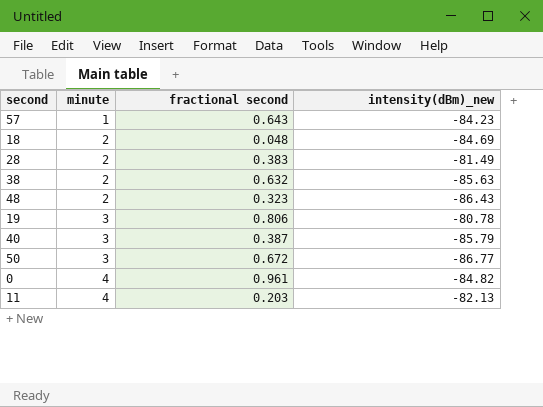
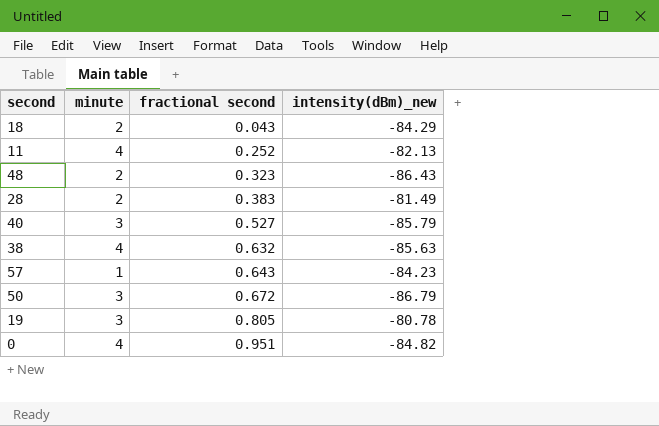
row order: minute ascending -> fractional second ascending
18 | fractional second: 0.048 -> 0.043
18 | intensity(dBm)_new: -84.69 -> -84.29
11 | fractional second: 0.203 -> 0.252
40 | fractional second: 0.387 -> 0.527
38 | minute: 2 -> 4
50 | intensity(dBm)_new: -86.77 -> -86.79
19 | fractional second: 0.806 -> 0.805
0 | fractional second: 0.961 -> 0.951

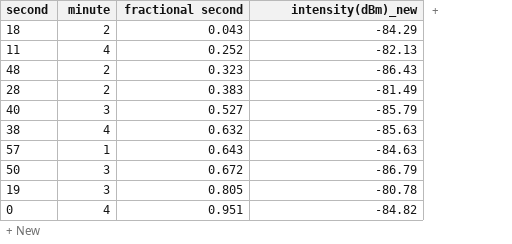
57 | intensity(dBm)_new: -84.23 -> -84.63

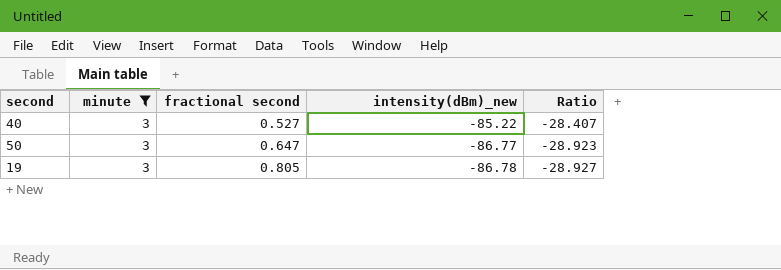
filter: none -> minute = 3
column Ratio | formula: none -> [intensity(dBm)_new] / [minute]
40 | intensity(dBm)_new: -85.79 -> -85.22
50 | fractional second: 0.672 -> 0.647
50 | intensity(dBm)_new: -86.79 -> -86.77
19 | intensity(dBm)_new: -80.78 -> -86.78

